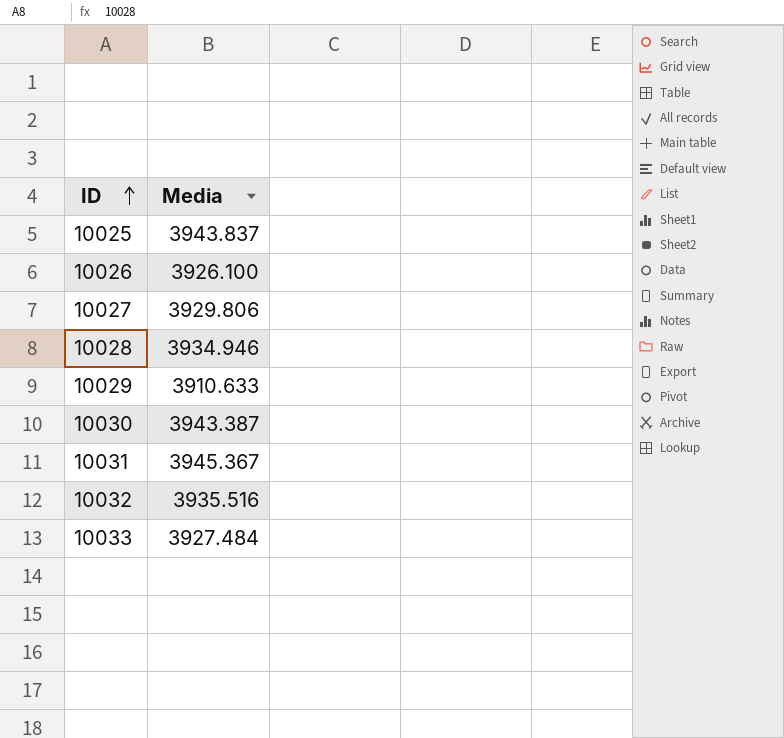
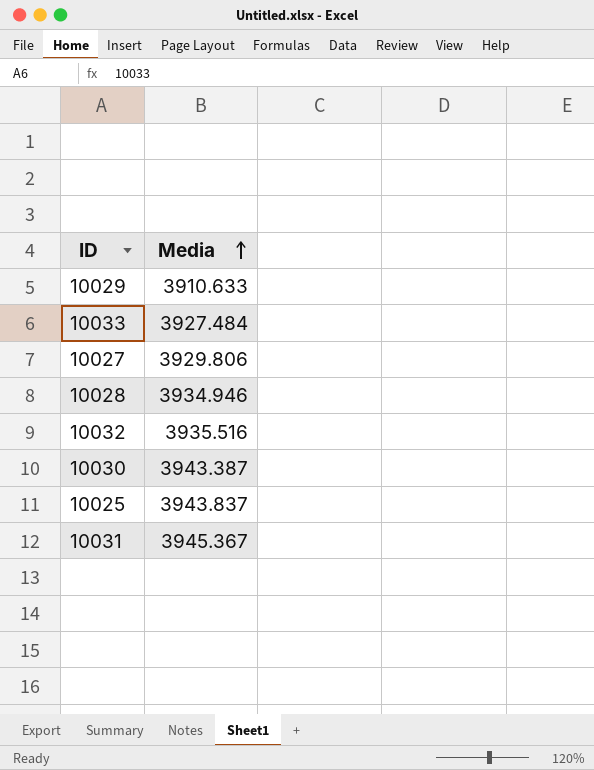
row order: ID ascending -> Media ascending
row 10026: 3926.100 -> none

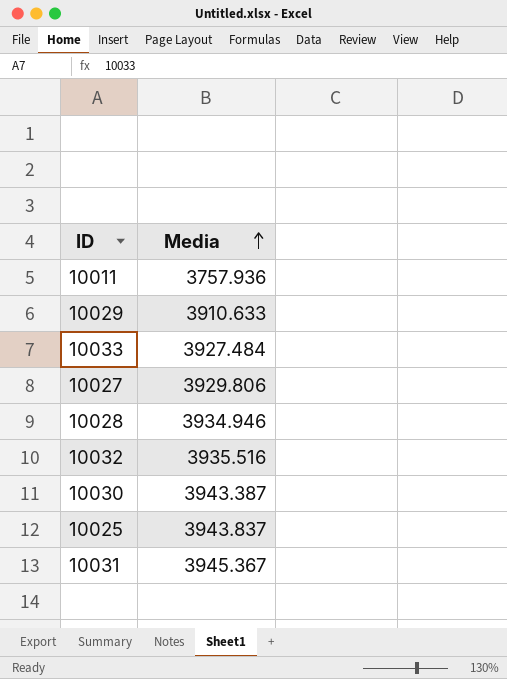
row 10011: none -> 3757.936

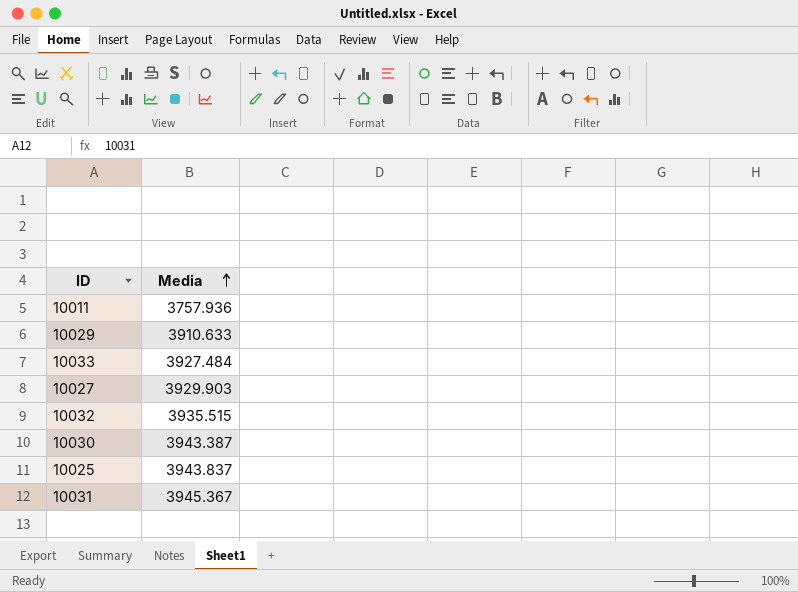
row 10028: 3934.946 -> none
10027 | Media: 3929.806 -> 3929.903
10032 | Media: 3935.516 -> 3935.515

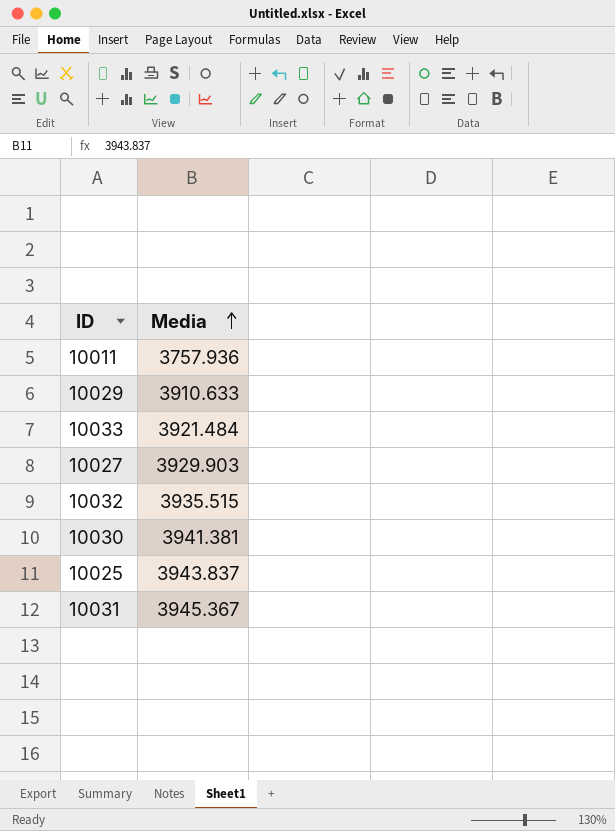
10033 | Media: 3927.484 -> 3921.484
10030 | Media: 3943.387 -> 3941.381

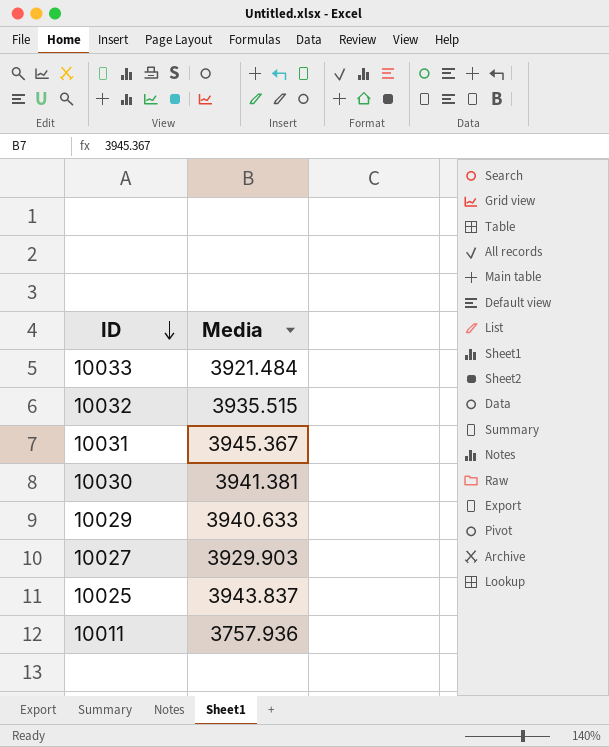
row order: Media ascending -> ID descending
10029 | Media: 3910.633 -> 3940.633

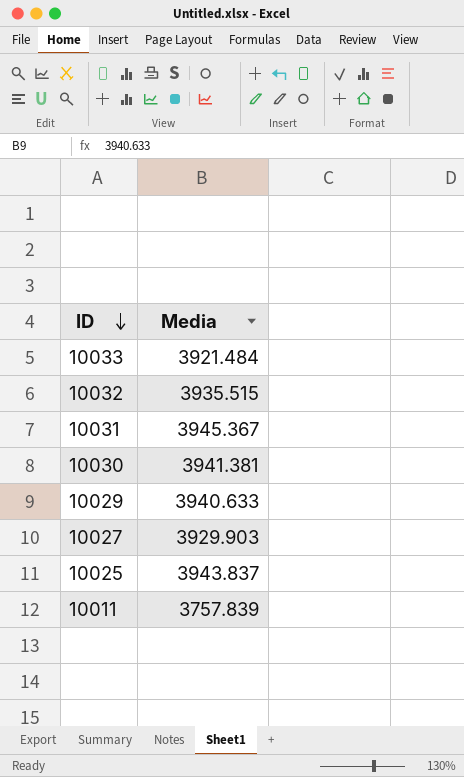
10011 | Media: 3757.936 -> 3757.839

